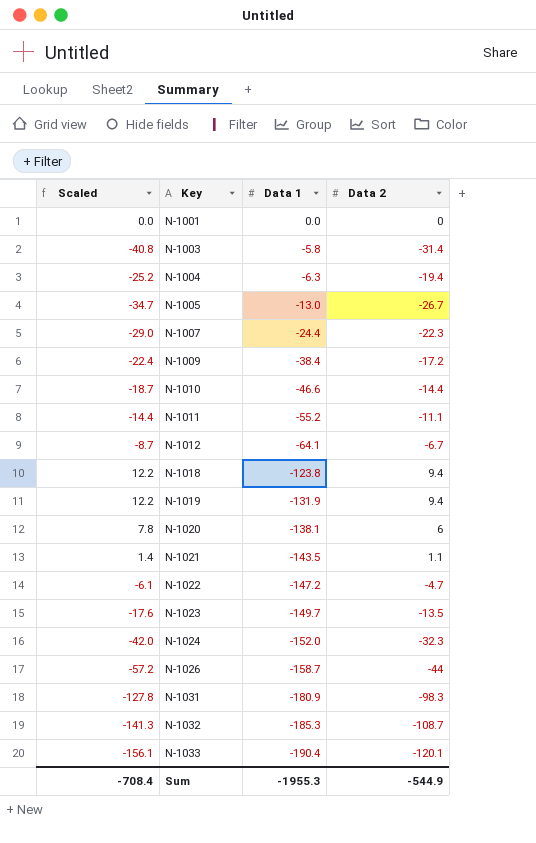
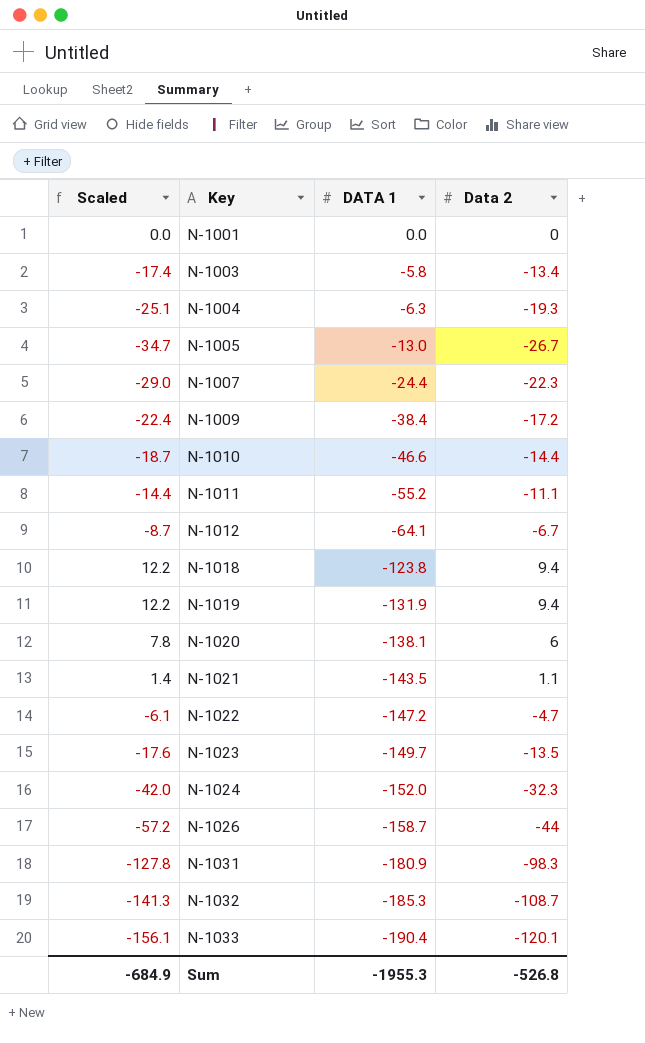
column name: Data 1 -> DATA 1
N-1003 | Scaled: -40.8 -> -17.4
N-1003 | Data 2: -31.4 -> -13.4
N-1004 | Scaled: -25.2 -> -25.1
N-1004 | Data 2: -19.4 -> -19.3
Sum | Scaled: -708.4 -> -684.9
Sum | Data 2: -544.9 -> -526.8

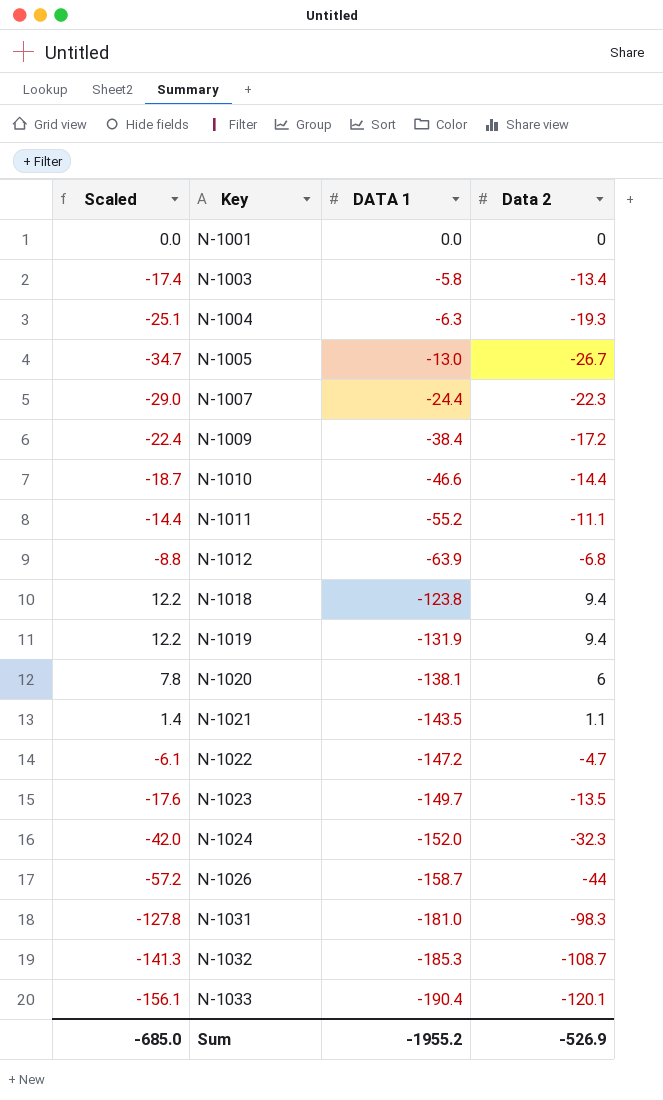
N-1012 | Scaled: -8.7 -> -8.8
N-1012 | DATA 1: -64.1 -> -63.9
N-1012 | Data 2: -6.7 -> -6.8
N-1031 | DATA 1: -180.9 -> -181.0
Sum | Scaled: -684.9 -> -685.0
Sum | DATA 1: -1955.3 -> -1955.2
Sum | Data 2: -526.8 -> -526.9

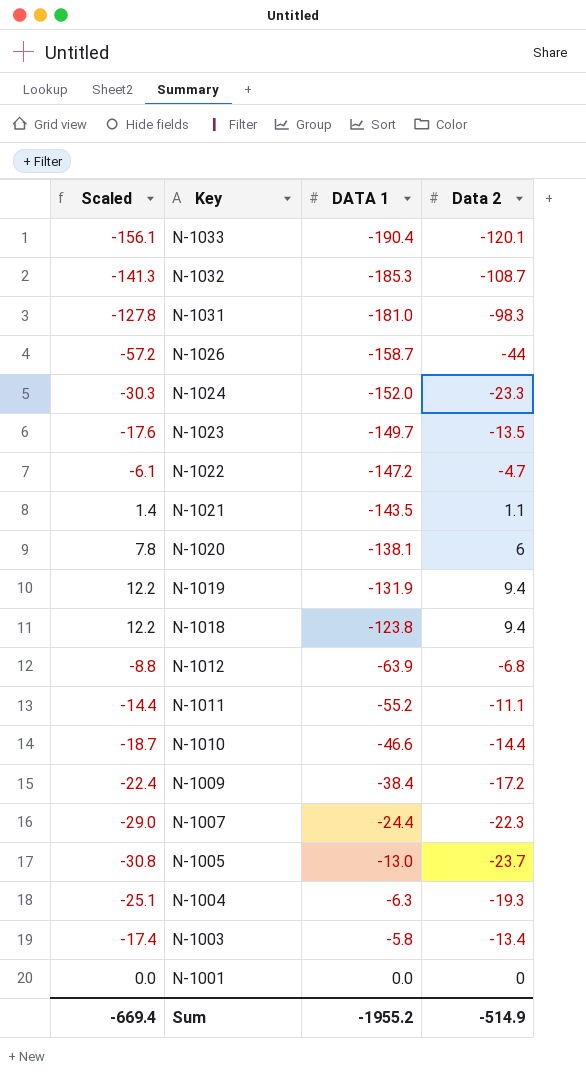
row order: Key ascending -> Key descending
N-1024 | Scaled: -42.0 -> -30.3
N-1024 | Data 2: -32.3 -> -23.3
N-1005 | Scaled: -34.7 -> -30.8
N-1005 | Data 2: -26.7 -> -23.7
Sum | Scaled: -685.0 -> -669.4
Sum | Data 2: -526.9 -> -514.9

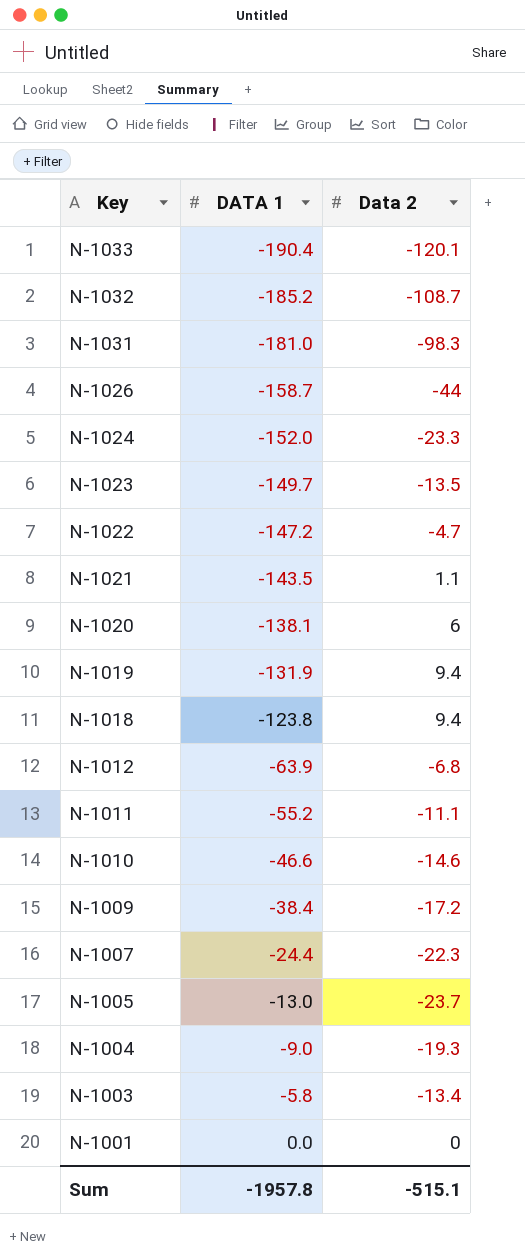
column Scaled | formula: [Data 2] * 1.3 -> none
N-1032 | DATA 1: -185.3 -> -185.2
N-1010 | Data 2: -14.4 -> -14.6
N-1004 | DATA 1: -6.3 -> -9.0
Sum | DATA 1: -1955.2 -> -1957.8
Sum | Data 2: -514.9 -> -515.1

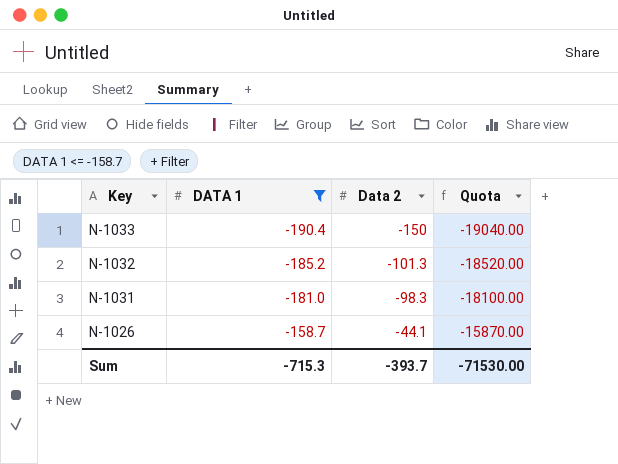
filter: none -> DATA 1 <= -158.7
column Quota | formula: none -> [DATA 1] * 100
N-1033 | Data 2: -120.1 -> -150
N-1032 | Data 2: -108.7 -> -101.3
N-1026 | Data 2: -44 -> -44.1
Sum | DATA 1: -1957.8 -> -715.3
Sum | Data 2: -515.1 -> -393.7

